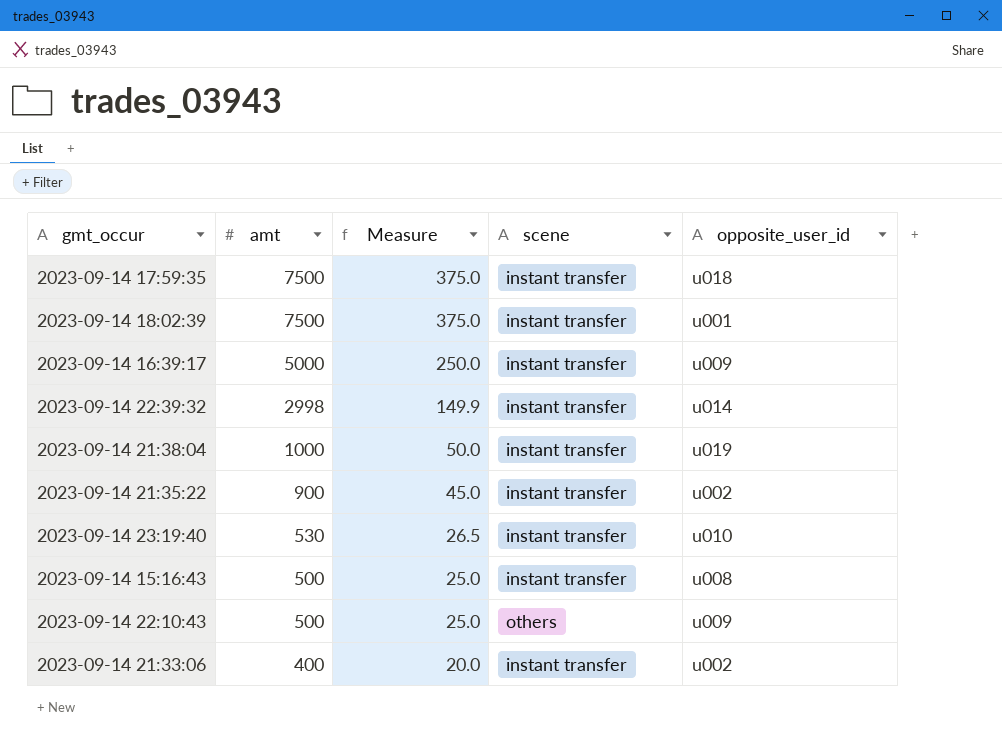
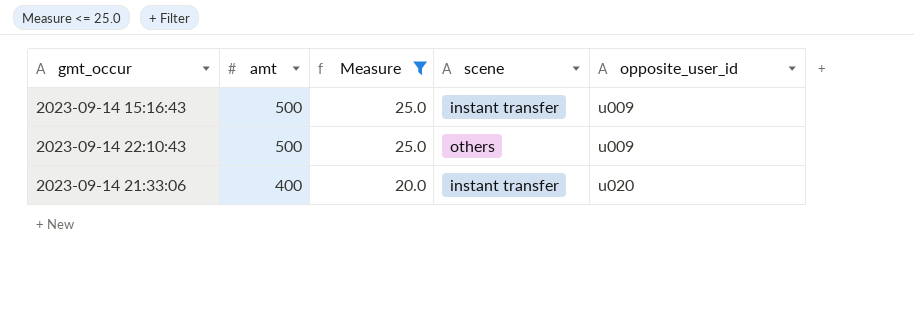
filter: none -> Measure <= 25.0
2023-09-14 15:16:43 | opposite_user_id: u008 -> u009
2023-09-14 21:33:06 | opposite_user_id: u002 -> u020

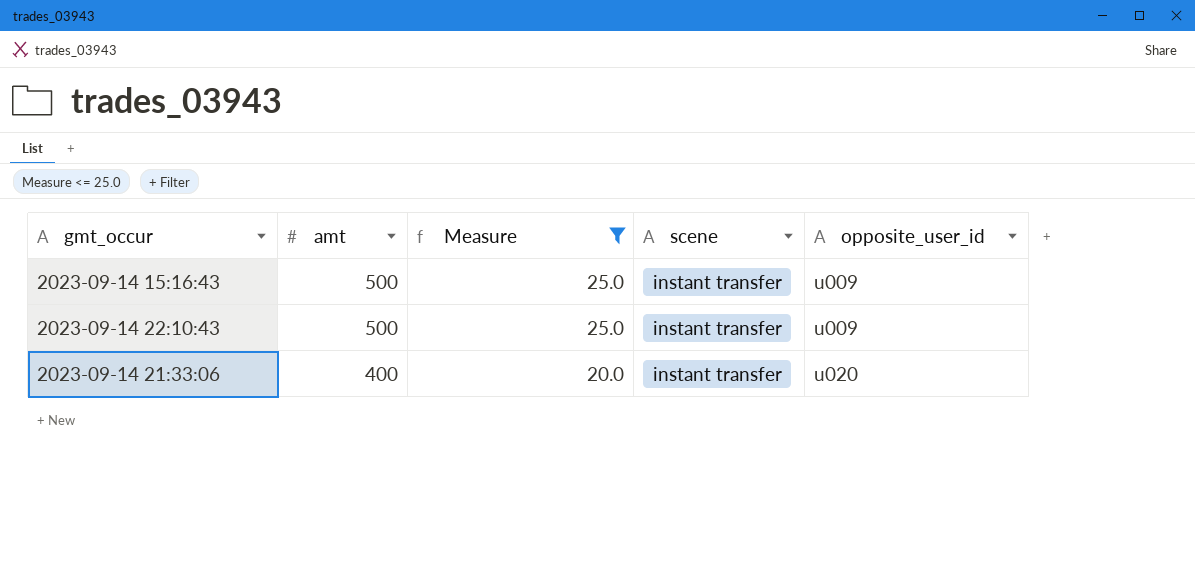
2023-09-14 22:10:43 | scene: others -> instant transfer

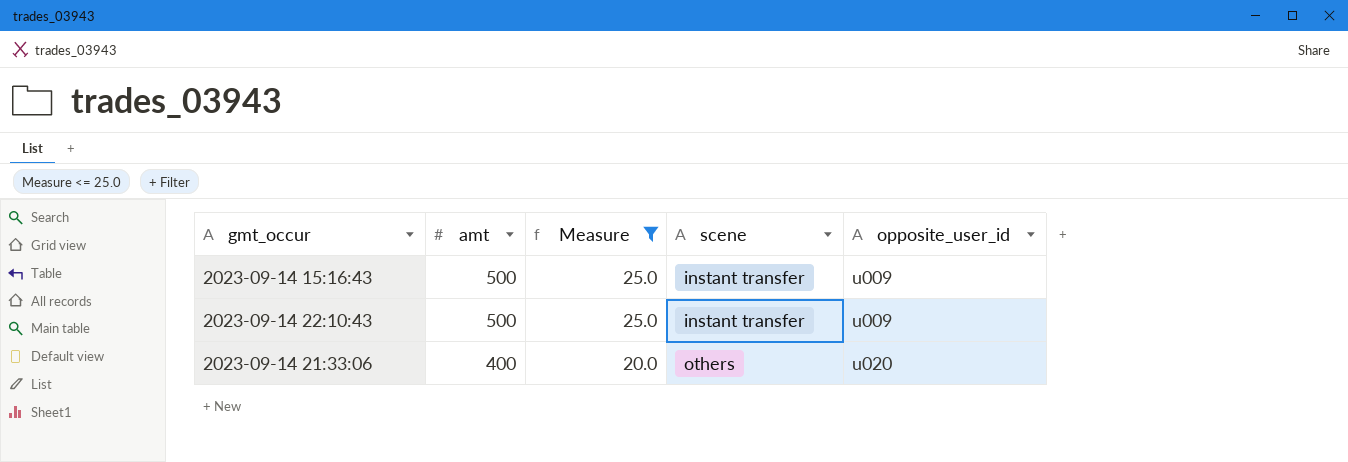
2023-09-14 21:33:06 | scene: instant transfer -> others

